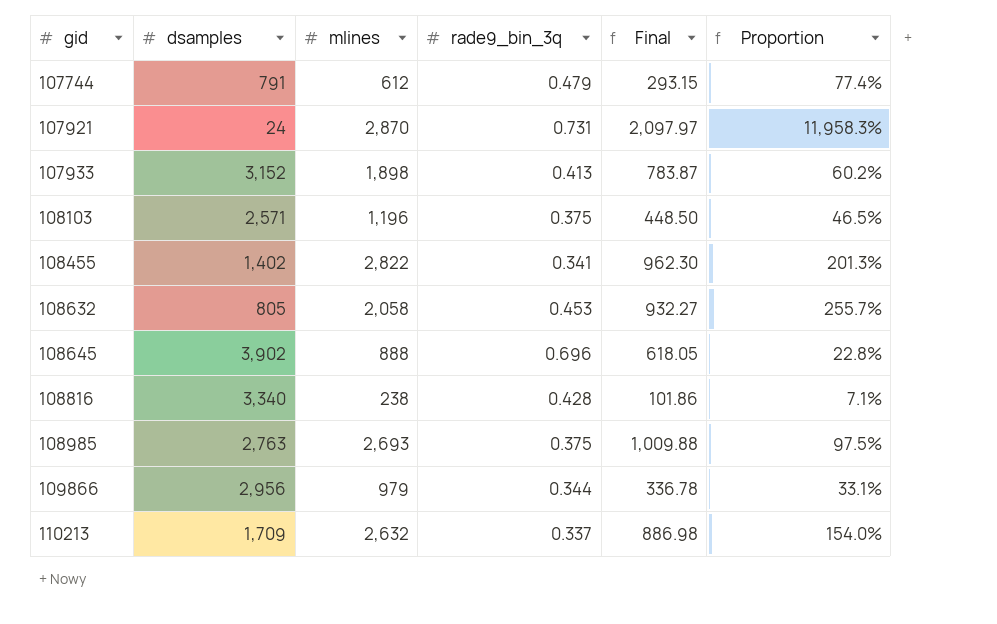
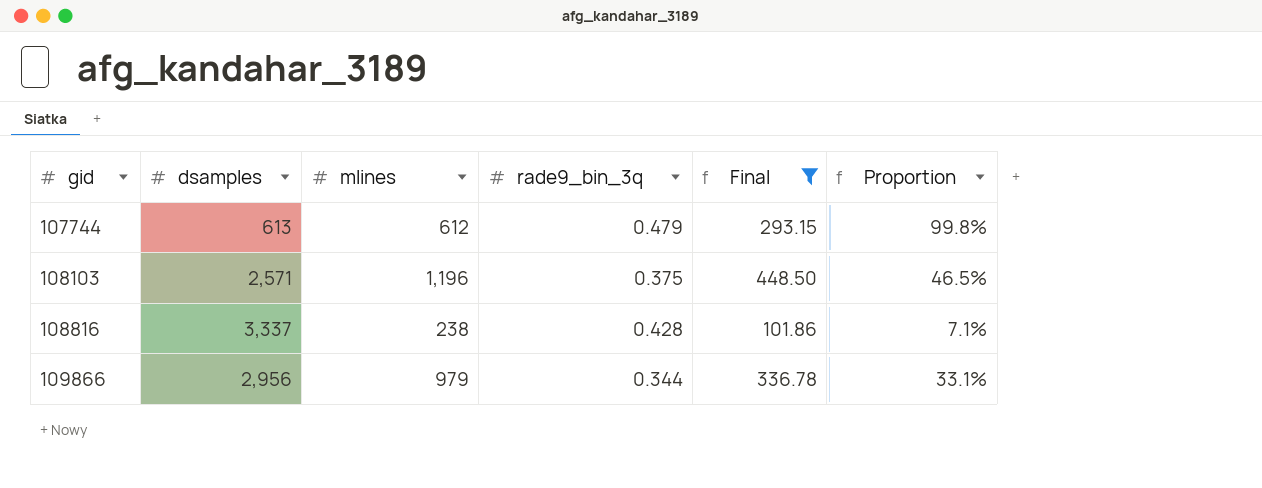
filter: none -> Final <= 448.50
107744 | dsamples: 791 -> 613
107744 | Proportion: 77.4% -> 99.8%
108816 | dsamples: 3,340 -> 3,337

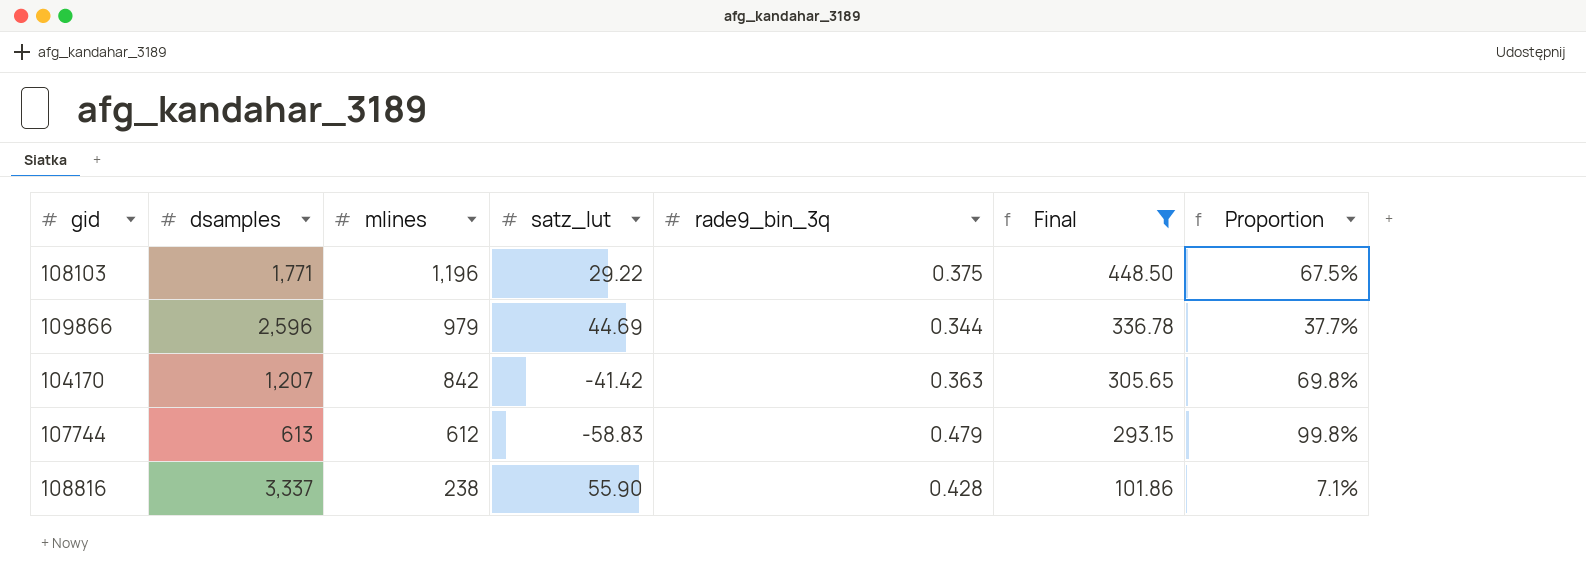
row order: gid ascending -> mlines descending
column satz_lut | position: none -> 4
108103 | dsamples: 2,571 -> 1,771
108103 | Proportion: 46.5% -> 67.5%
109866 | dsamples: 2,956 -> 2,596
109866 | Proportion: 33.1% -> 37.7%
row 104170: none -> 1,207 | 842 | -41.42 | 0.363 | 305.65 | 69.8%

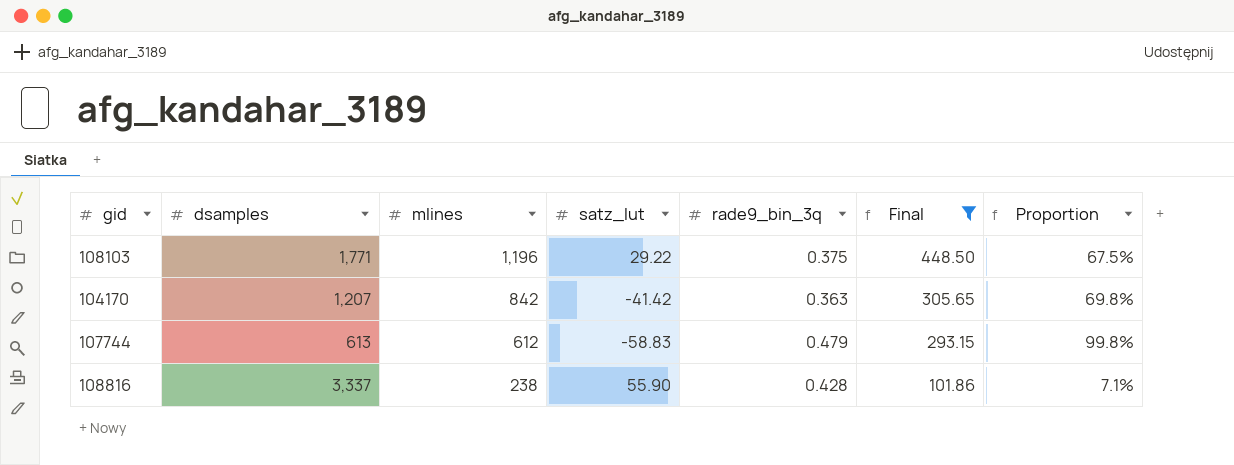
row 109866: 2,596 | 979 | 44.69 | 0.344 | 336.78 | 37.7% -> none

